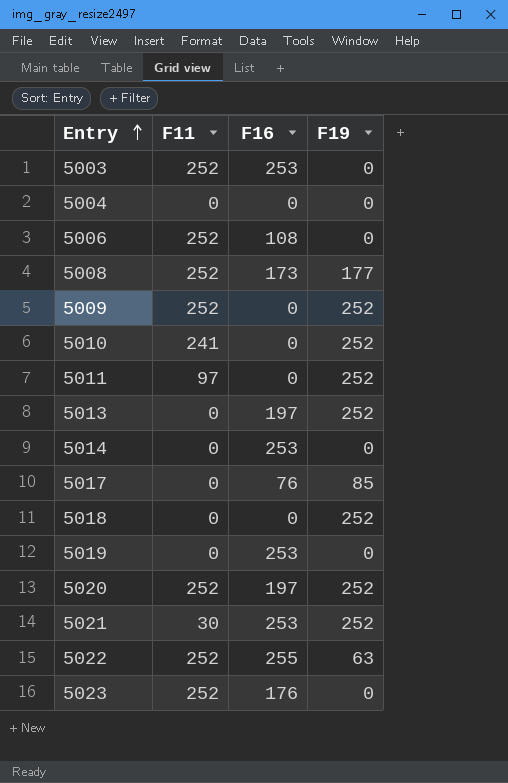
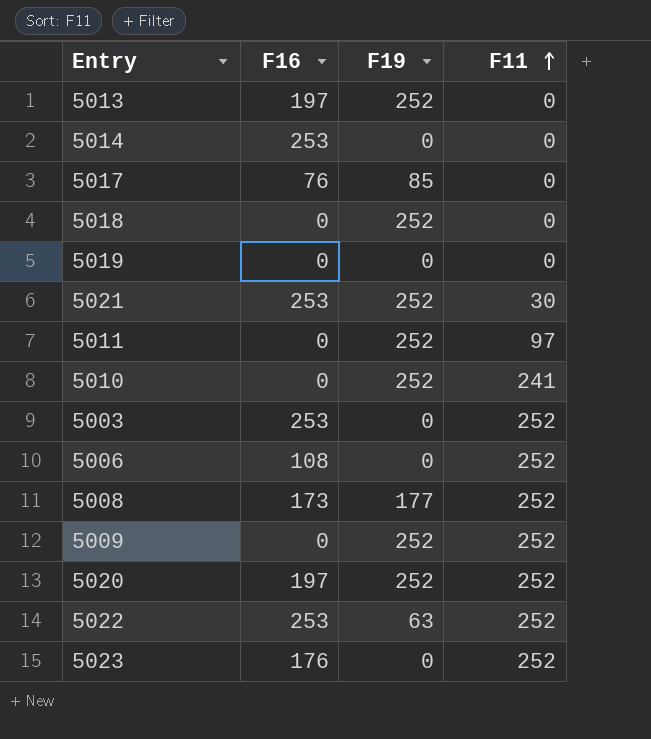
row order: Entry ascending -> F11 ascending
column F11 | position: 2 -> 4
row 5004: 0 | 0 | 0 -> none
5019 | F16: 253 -> 0
5022 | F16: 255 -> 253

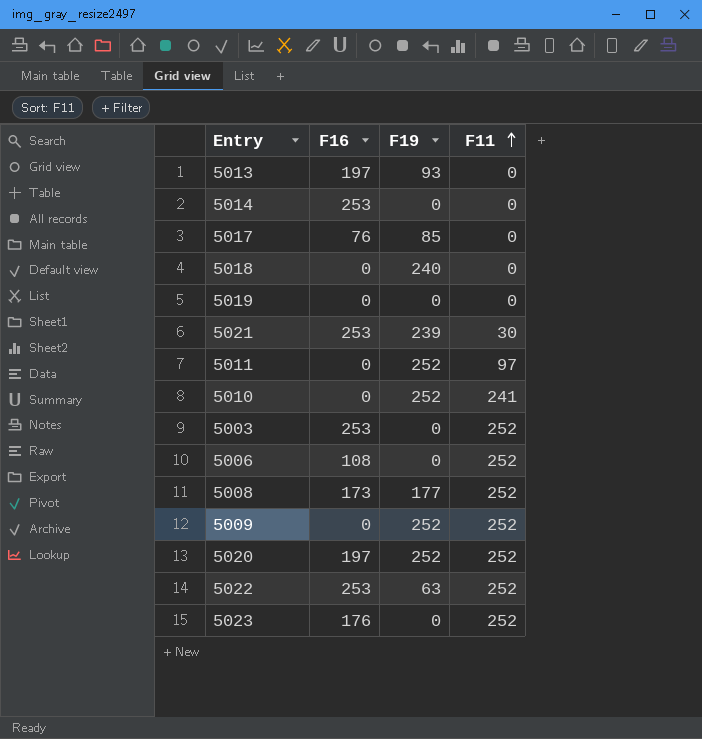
5013 | F19: 252 -> 93
5018 | F19: 252 -> 240
5021 | F19: 252 -> 239

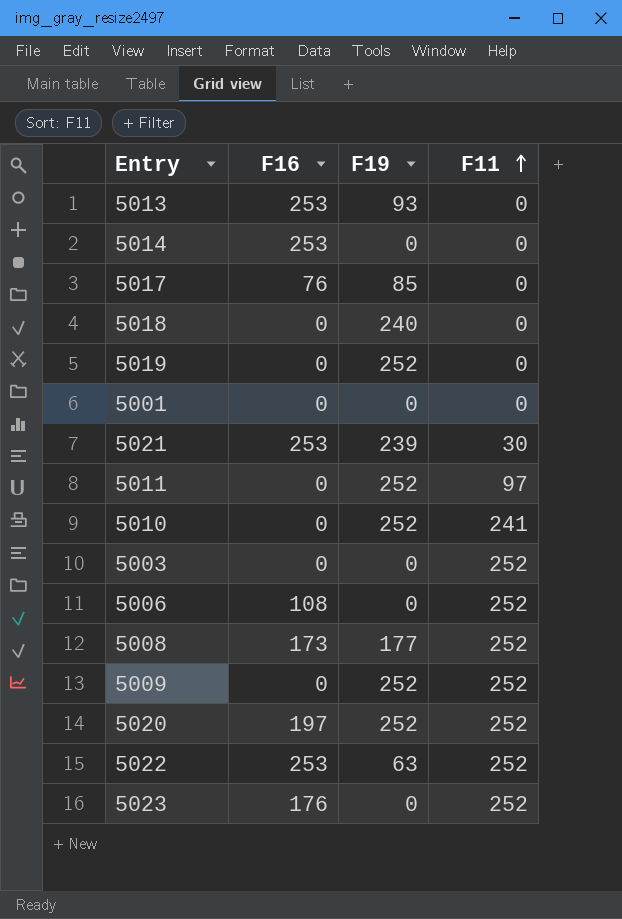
5013 | F16: 197 -> 253
5019 | F19: 0 -> 252
row 5001: none -> 0 | 0 | 0
5003 | F16: 253 -> 0

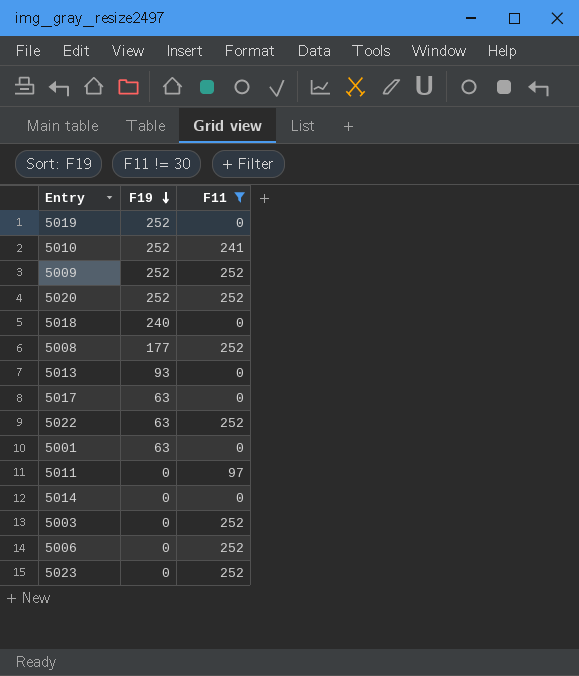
filter: none -> F11 != 30
row order: F11 ascending -> F19 descending
column F16 | position: 2 -> none
5017 | F19: 85 -> 63
5001 | F19: 0 -> 63
5011 | F19: 252 -> 0

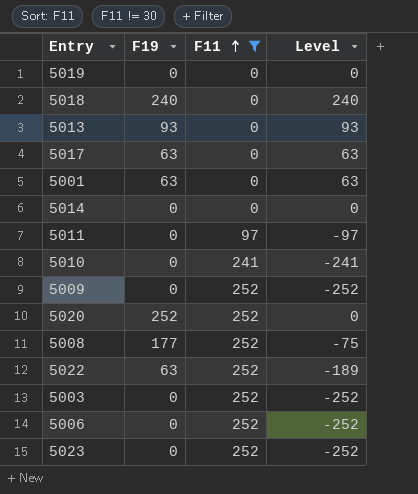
row order: F19 descending -> F11 ascending
column Level | formula: none -> [F19] - [F11]
5019 | F19: 252 -> 0
5010 | F19: 252 -> 0
5009 | F19: 252 -> 0

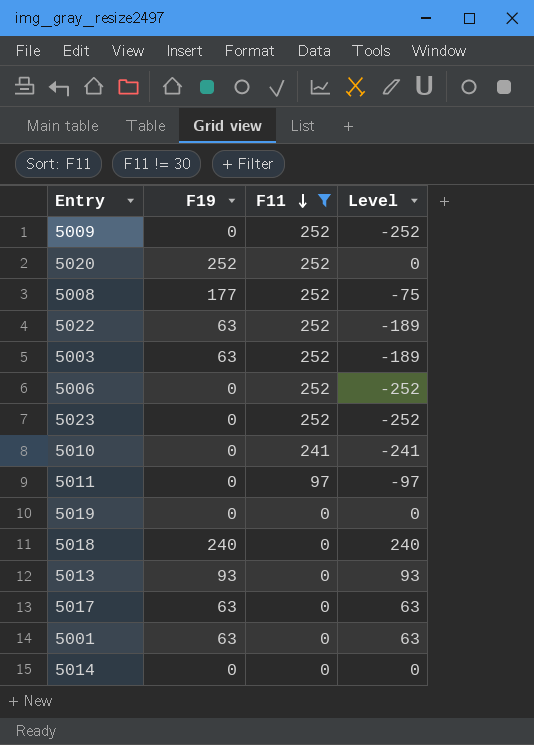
row order: F11 ascending -> F11 descending
5003 | F19: 0 -> 63
5003 | Level: -252 -> -189

